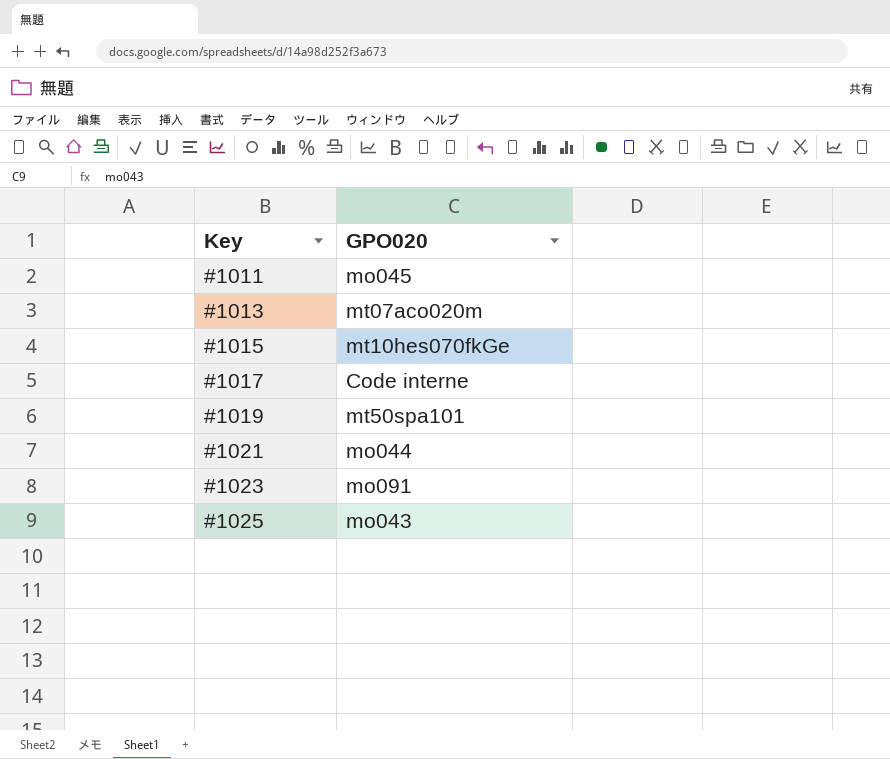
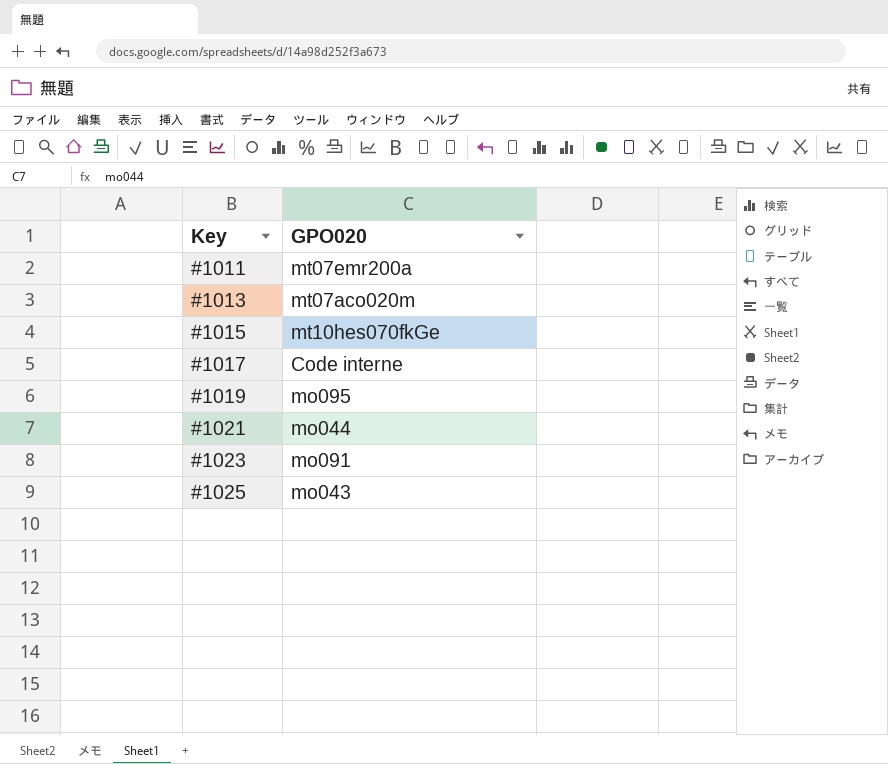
#1011 | GPO020: mo045 -> mt07emr200a
#1019 | GPO020: mt50spa101 -> mo095

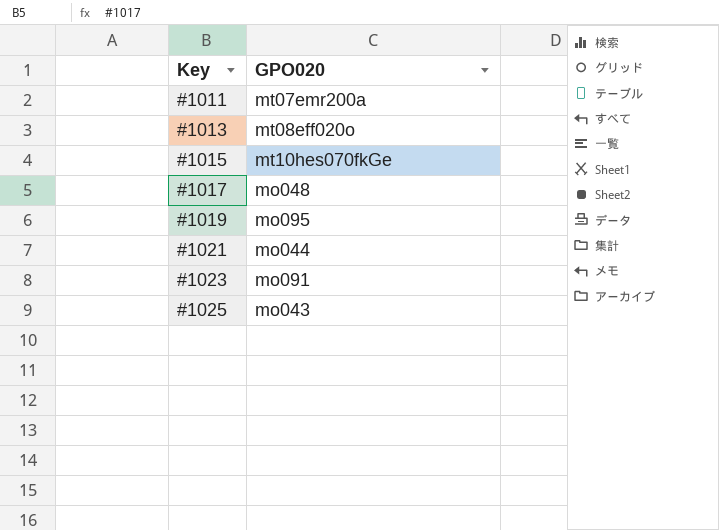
#1013 | GPO020: mt07aco020m -> mt08eff020o
#1017 | GPO020: Code interne -> mo048

